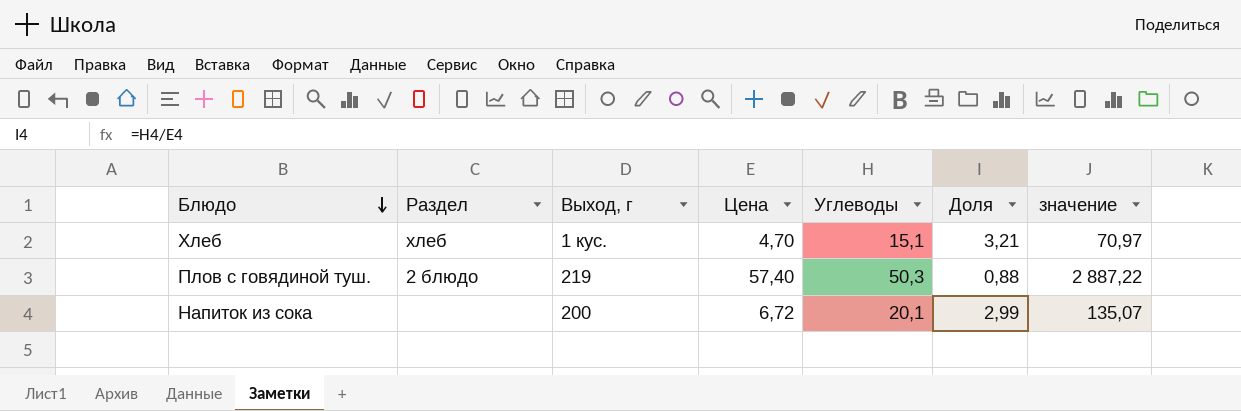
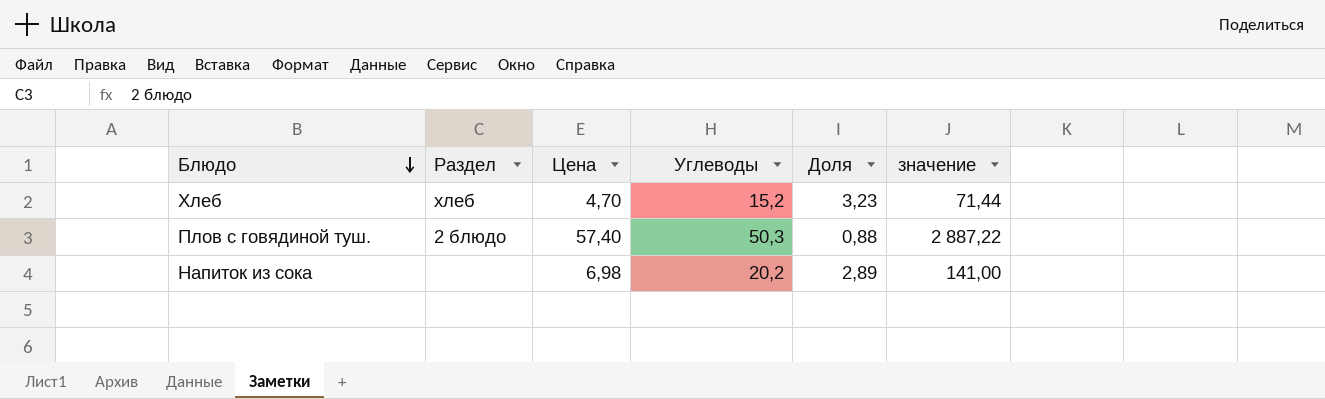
column Выход, г | position: 3 -> none
Хлеб | Углеводы: 15,1 -> 15,2
Хлеб | Доля: 3,21 -> 3,23
Хлеб | значение: 70,97 -> 71,44
Напиток из сока | Цена: 6,72 -> 6,98
Напиток из сока | Углеводы: 20,1 -> 20,2
Напиток из сока | Доля: 2,99 -> 2,89
Напиток из сока | значение: 135,07 -> 141,00

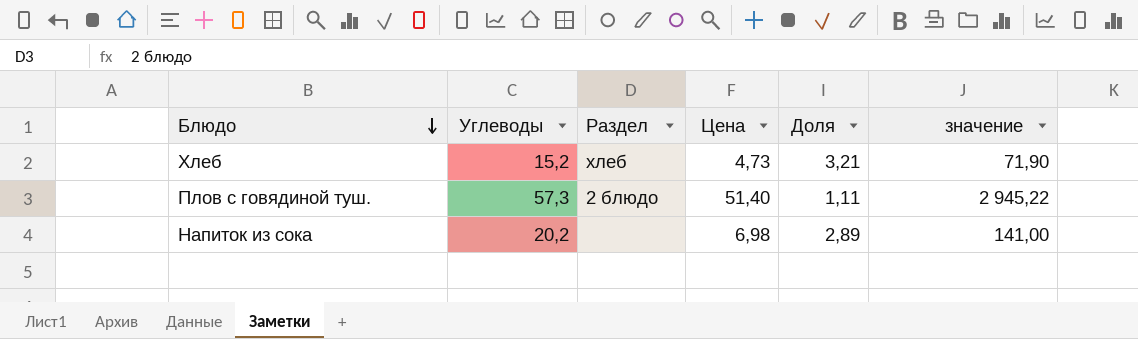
column Углеводы | position: 4 -> 2
Хлеб | Цена: 4,70 -> 4,73
Хлеб | Доля: 3,23 -> 3,21
Хлеб | значение: 71,44 -> 71,90
Плов с говядиной туш. | Углеводы: 50,3 -> 57,3
Плов с говядиной туш. | Цена: 57,40 -> 51,40
Плов с говядиной туш. | Доля: 0,88 -> 1,11
Плов с говядиной туш. | значение: 2 887,22 -> 2 945,22

